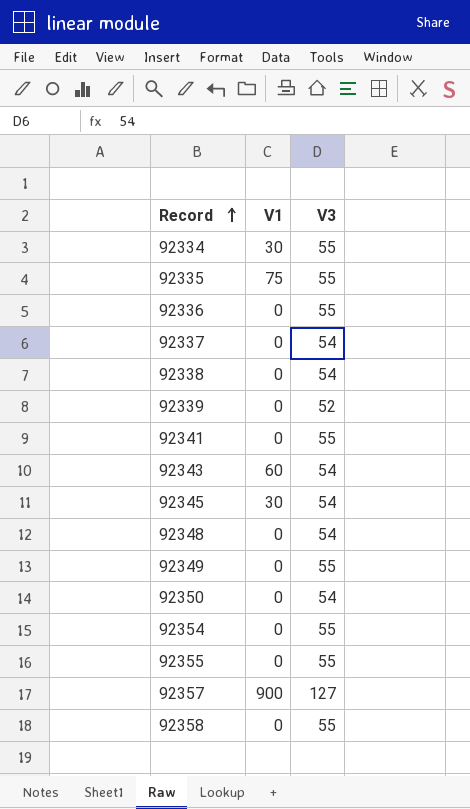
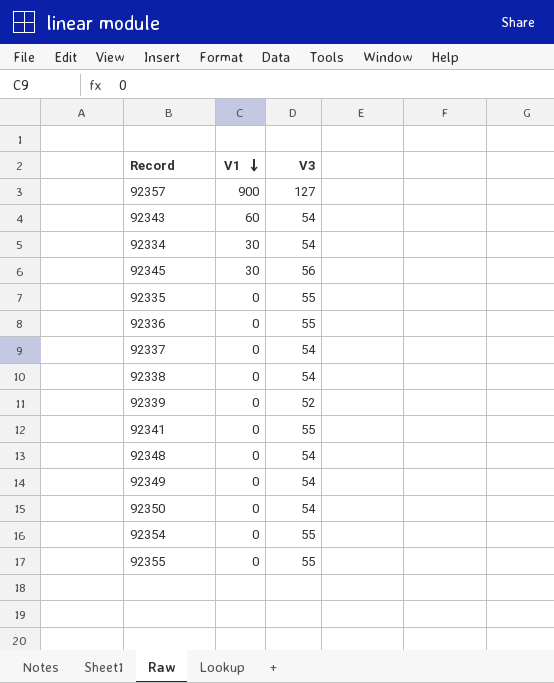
row order: Record ascending -> V1 descending
row 92358: 0 | 55 -> none
92334 | V3: 55 -> 54
92345 | V3: 54 -> 56
92335 | V1: 75 -> 0
92349 | V3: 55 -> 54

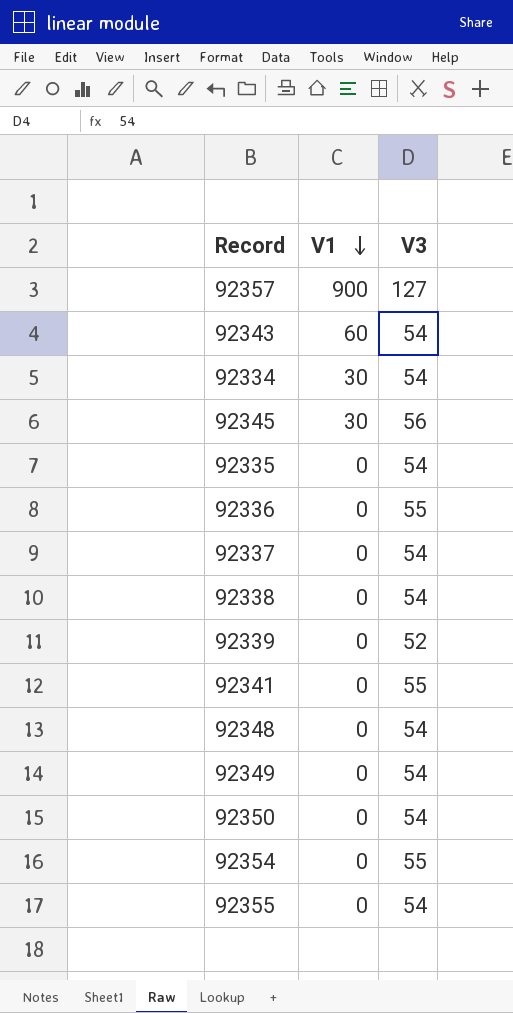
92335 | V3: 55 -> 54
92355 | V3: 55 -> 54

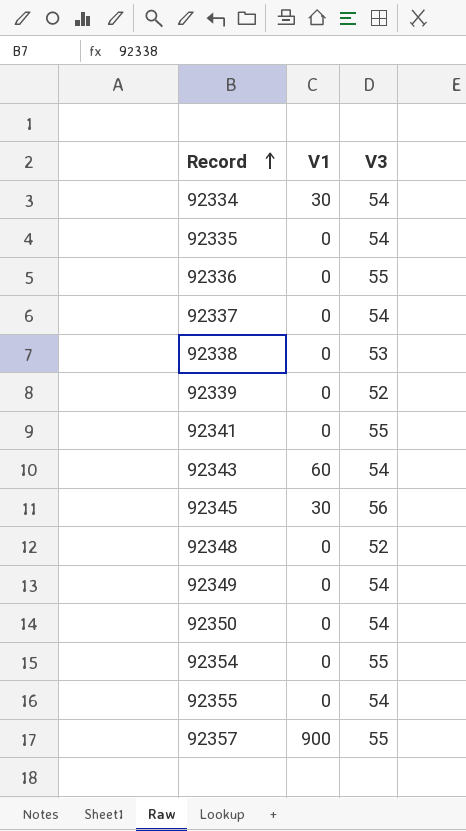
row order: V1 descending -> Record ascending
92338 | V3: 54 -> 53
92348 | V3: 54 -> 52
92357 | V3: 127 -> 55

